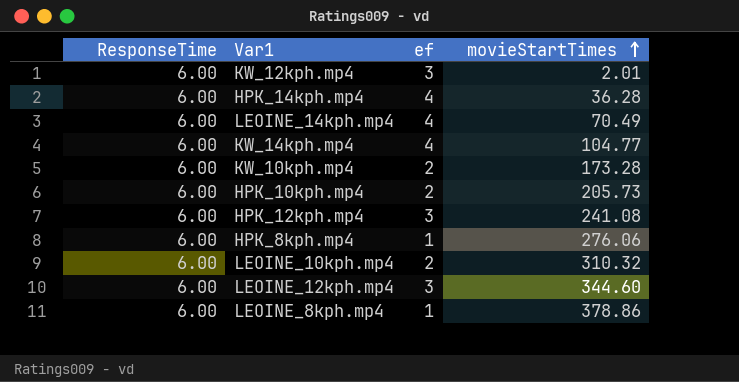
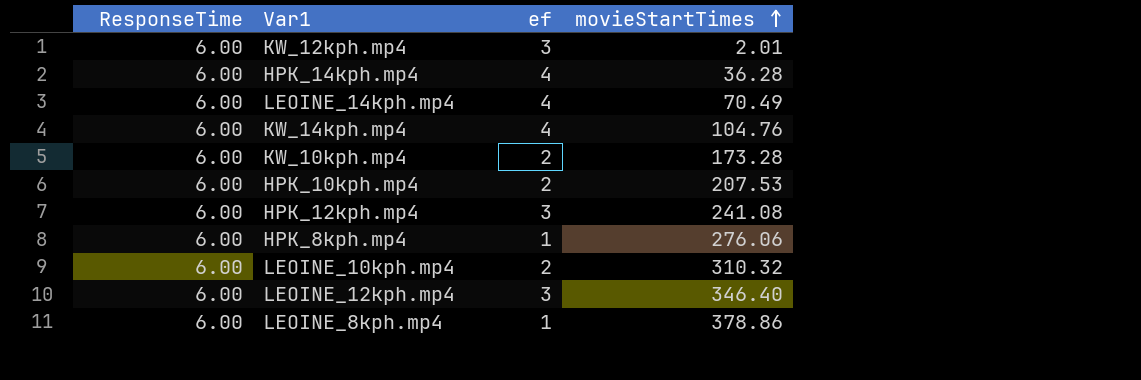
KW_14kph.mp4 | movieStartTimes: 104.77 -> 104.76
HPK_10kph.mp4 | movieStartTimes: 205.73 -> 207.53
LEOINE_12kph.mp4 | movieStartTimes: 344.60 -> 346.40

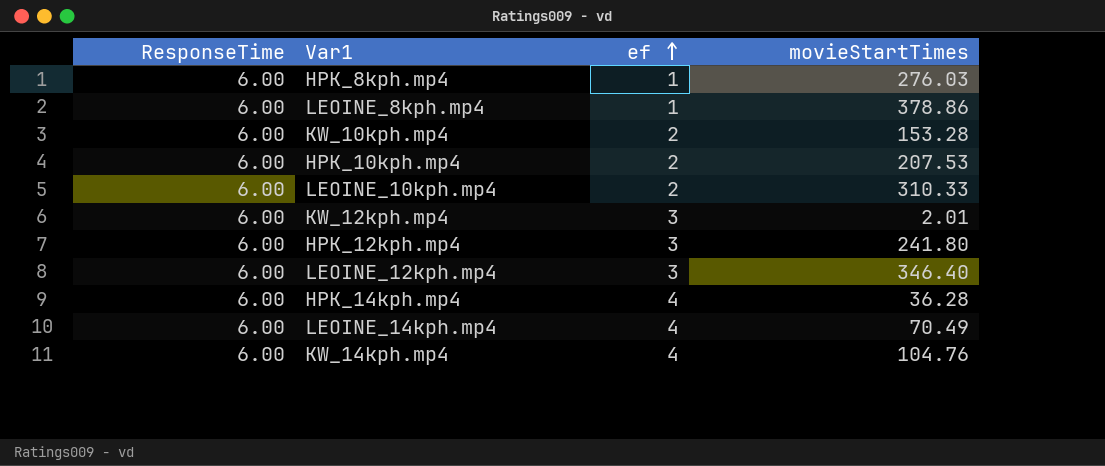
row order: movieStartTimes ascending -> ef ascending
HPK_8kph.mp4 | movieStartTimes: 276.06 -> 276.03
KW_10kph.mp4 | movieStartTimes: 173.28 -> 153.28
LEOINE_10kph.mp4 | movieStartTimes: 310.32 -> 310.33
HPK_12kph.mp4 | movieStartTimes: 241.08 -> 241.80

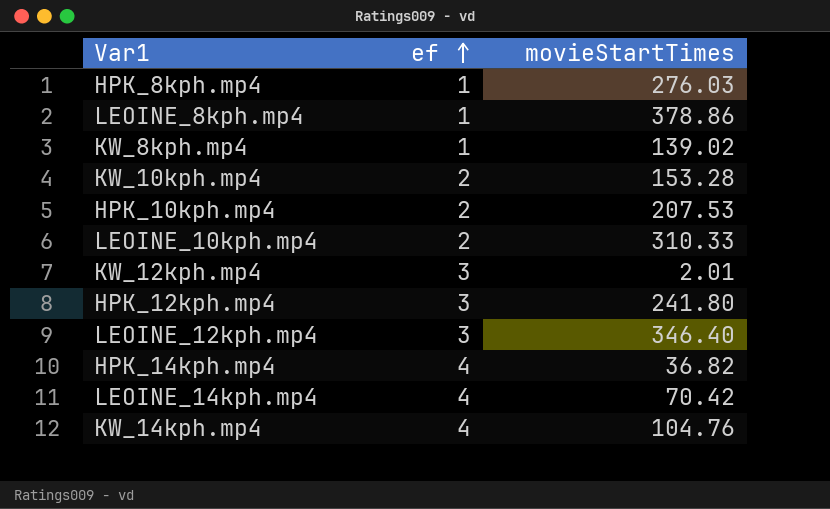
column ResponseTime | position: 1 -> none
row KW_8kph.mp4: none -> 1 | 139.02
HPK_14kph.mp4 | movieStartTimes: 36.28 -> 36.82
LEOINE_14kph.mp4 | movieStartTimes: 70.49 -> 70.42

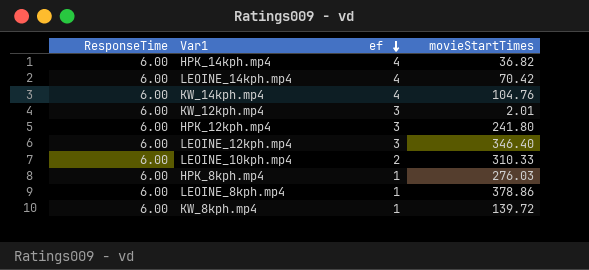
row order: ef ascending -> ef descending
column ResponseTime | position: none -> 1
row KW_10kph.mp4: 2 | 153.28 -> none
row HPK_10kph.mp4: 2 | 207.53 -> none
KW_8kph.mp4 | movieStartTimes: 139.02 -> 139.72

